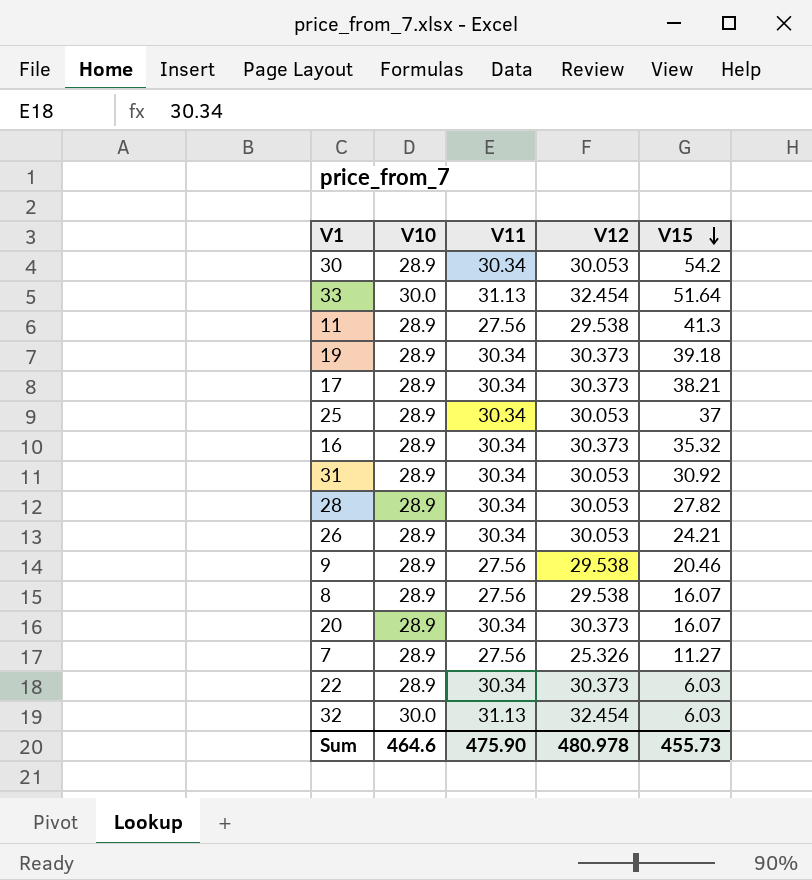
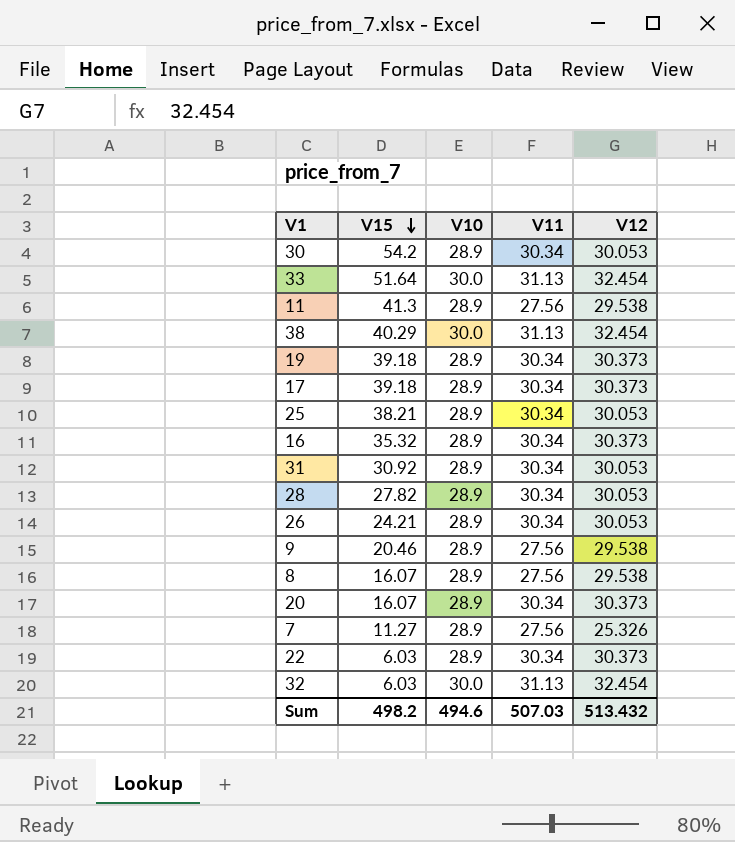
column V15 | position: 5 -> 2
row 38: none -> 40.29 | 30.0 | 31.13 | 32.454
17 | V15: 38.21 -> 39.18
25 | V15: 37 -> 38.21
Sum | V15: 455.73 -> 498.2
Sum | V10: 464.6 -> 494.6
Sum | V11: 475.90 -> 507.03
Sum | V12: 480.978 -> 513.432

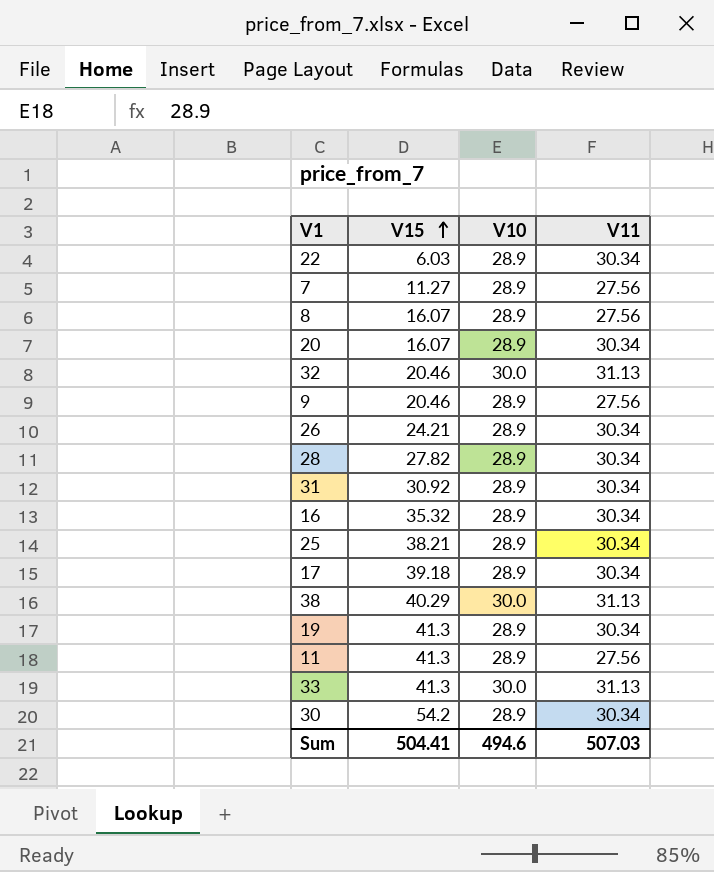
row order: V15 descending -> V15 ascending
column V12 | position: 5 -> none
32 | V15: 6.03 -> 20.46
19 | V15: 39.18 -> 41.3
33 | V15: 51.64 -> 41.3
Sum | V15: 498.2 -> 504.41

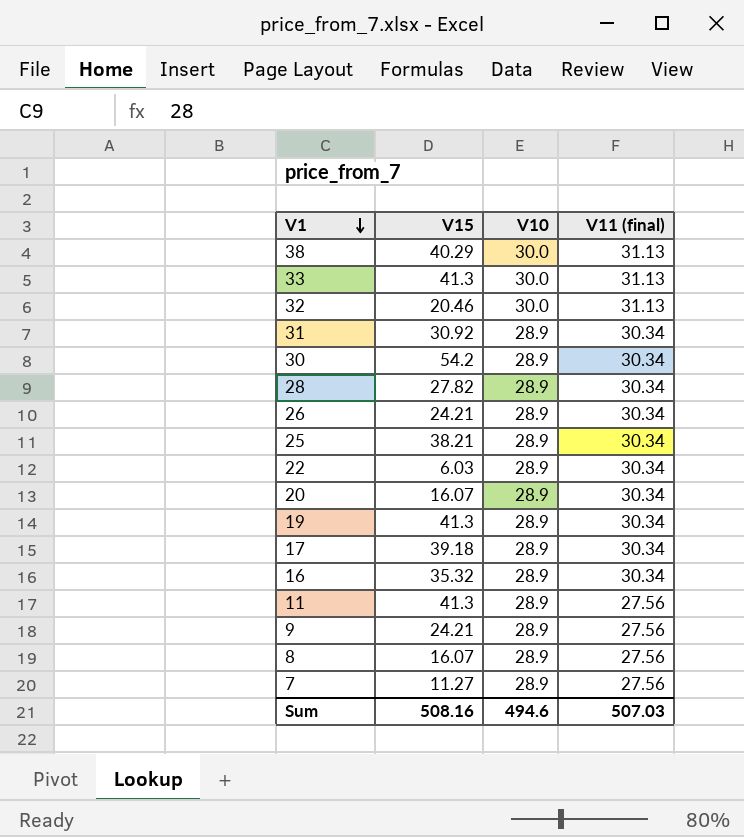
row order: V15 ascending -> V1 descending
column name: V11 -> V11 (final)
9 | V15: 20.46 -> 24.21
Sum | V15: 504.41 -> 508.16

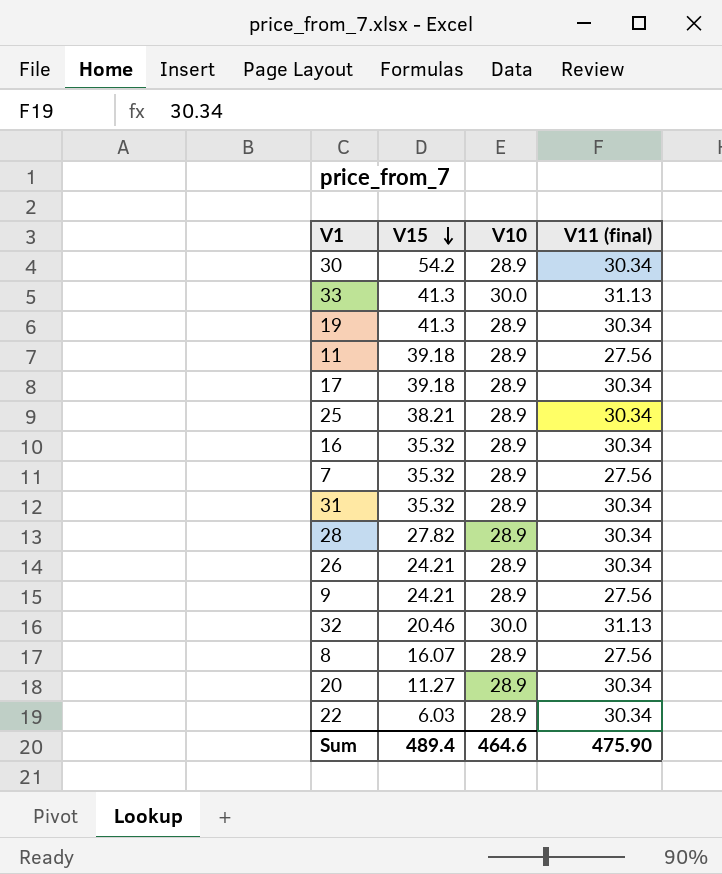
row order: V1 descending -> V15 descending
row 38: 40.29 | 30.0 | 31.13 -> none
11 | V15: 41.3 -> 39.18
7 | V15: 11.27 -> 35.32
31 | V15: 30.92 -> 35.32
20 | V15: 16.07 -> 11.27
Sum | V15: 508.16 -> 489.4
Sum | V10: 494.6 -> 464.6
Sum | V11 (final): 507.03 -> 475.90

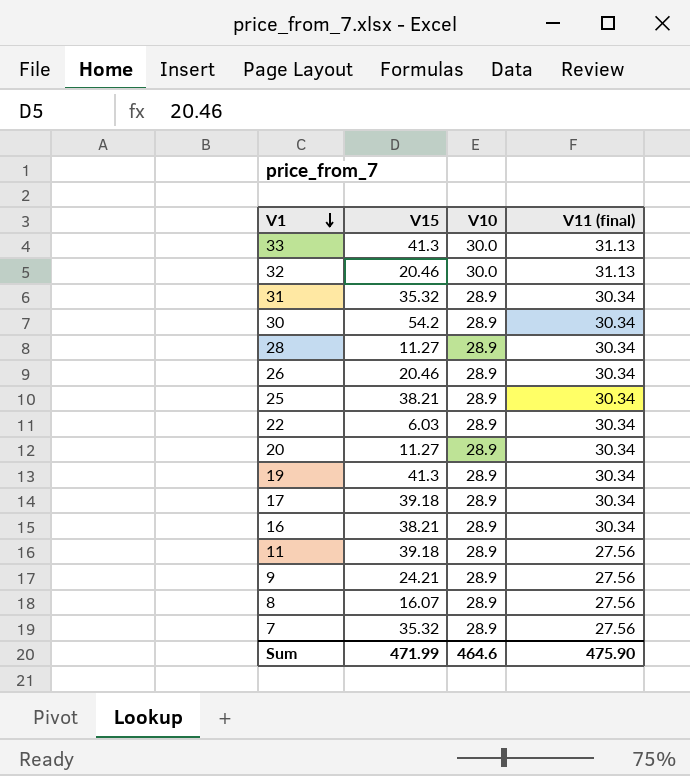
row order: V15 descending -> V1 descending
28 | V15: 27.82 -> 11.27
26 | V15: 24.21 -> 20.46
16 | V15: 35.32 -> 38.21
Sum | V15: 489.4 -> 471.99

